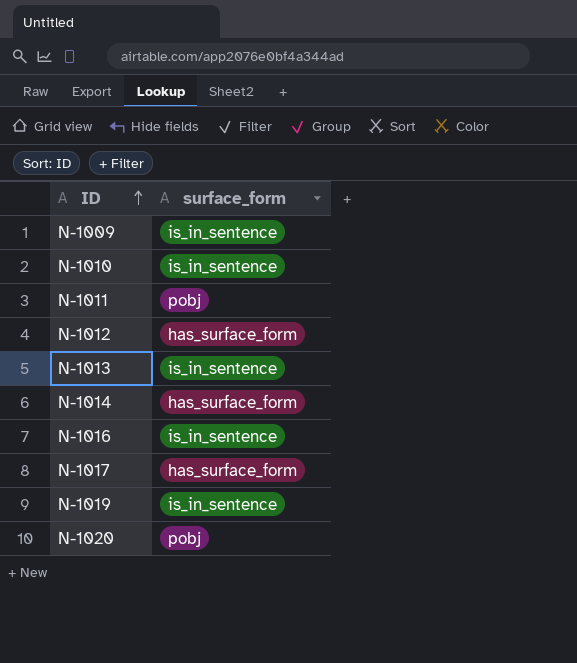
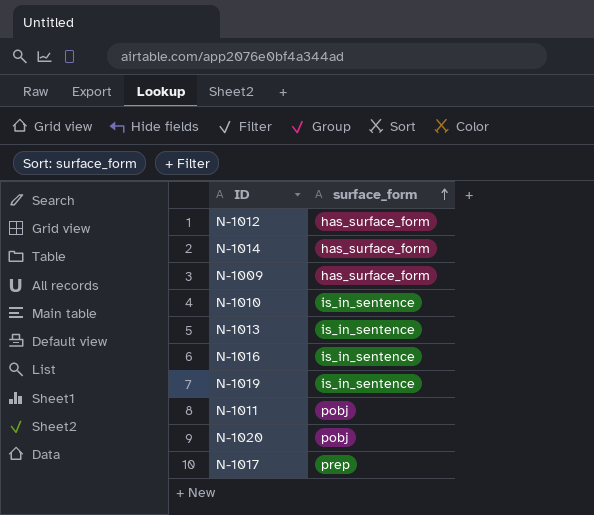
row order: ID ascending -> surface_form ascending
N-1009 | surface_form: is_in_sentence -> has_surface_form
N-1017 | surface_form: has_surface_form -> prep

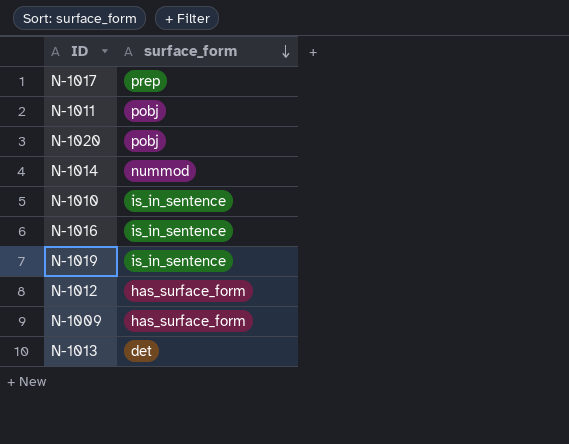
row order: surface_form ascending -> surface_form descending
N-1014 | surface_form: has_surface_form -> nummod
N-1013 | surface_form: is_in_sentence -> det

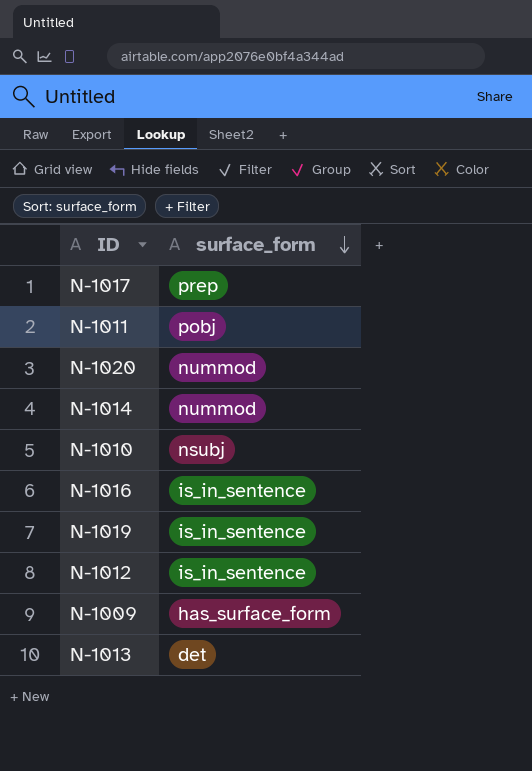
N-1020 | surface_form: pobj -> nummod
N-1010 | surface_form: is_in_sentence -> nsubj
N-1012 | surface_form: has_surface_form -> is_in_sentence

